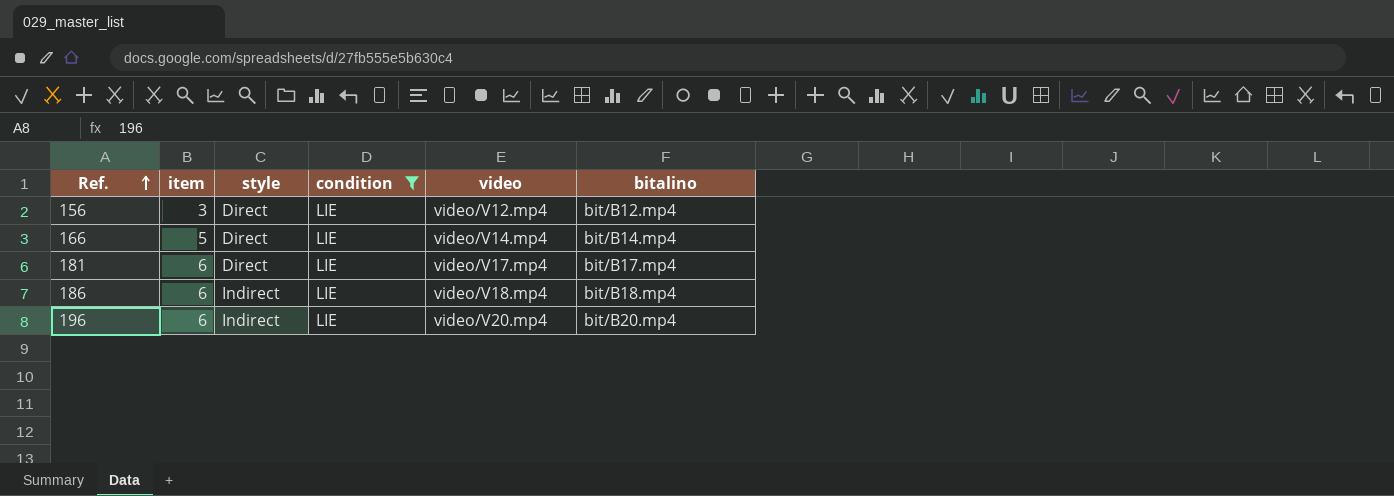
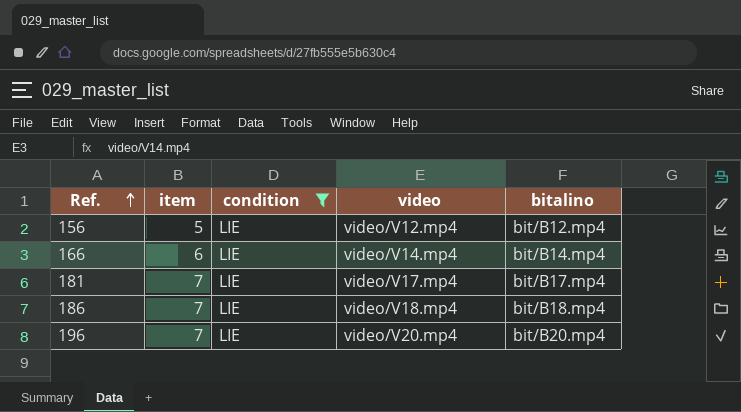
column style | position: 3 -> none
156 | item: 3 -> 5
166 | item: 5 -> 6
181 | item: 6 -> 7
186 | item: 6 -> 7
196 | item: 6 -> 7

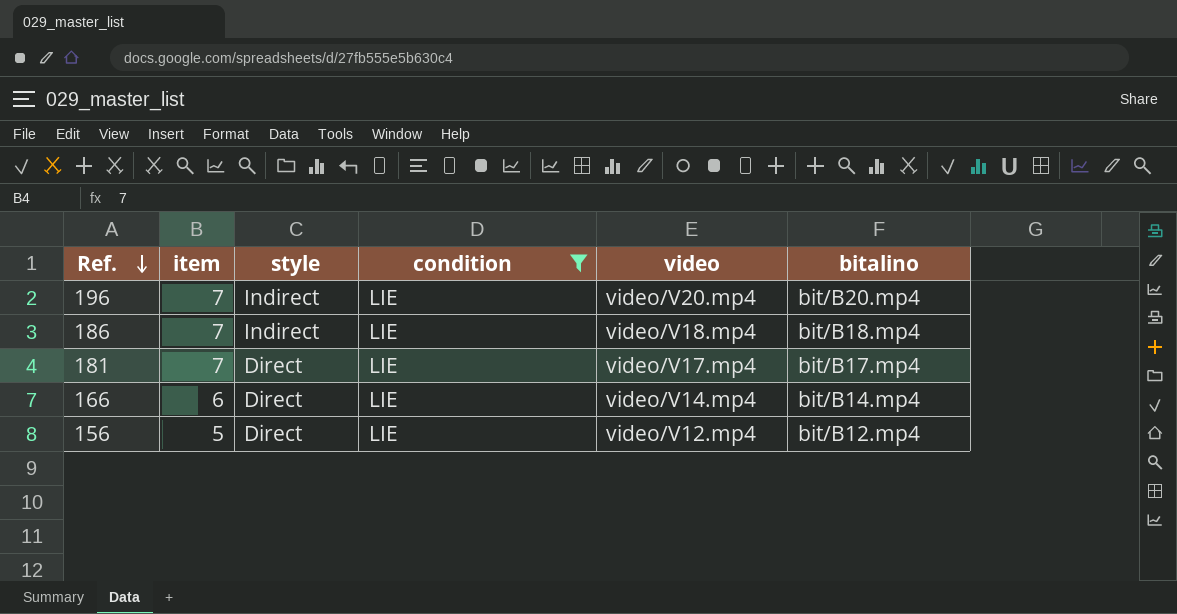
row order: Ref. ascending -> Ref. descending
column style | position: none -> 3

